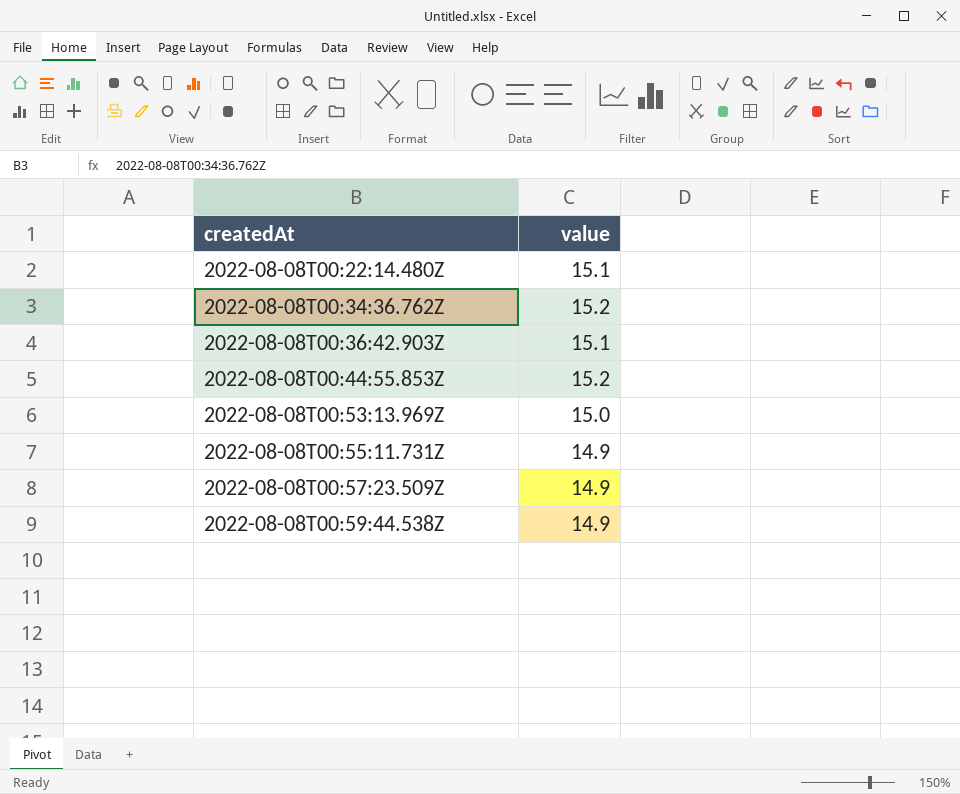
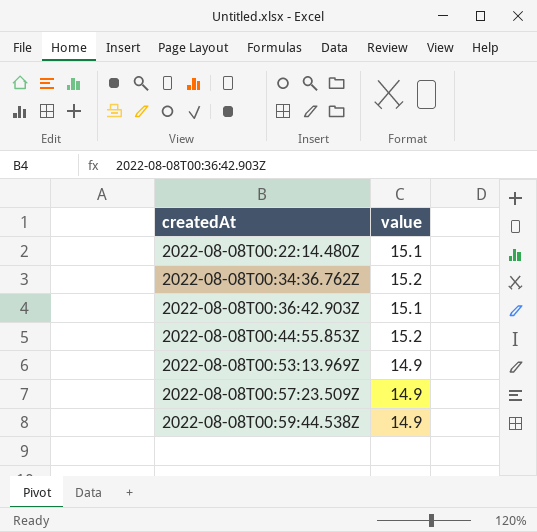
row 2022-08-08T00:55:11.731Z: 14.9 -> none
2022-08-08T00:53:13.969Z | value: 15.0 -> 14.9

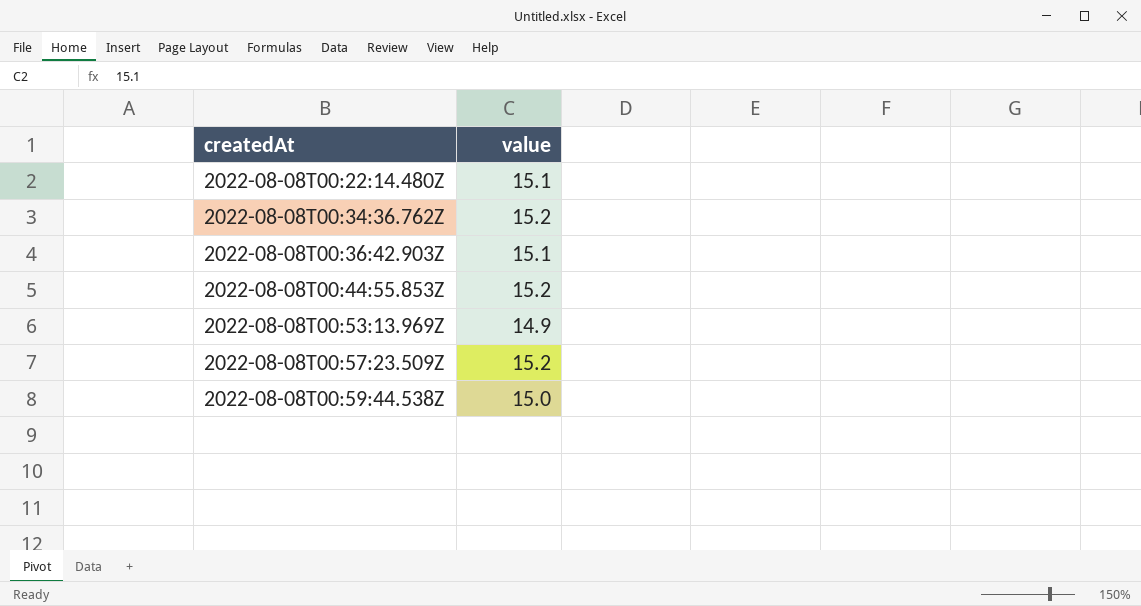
2022-08-08T00:57:23.509Z | value: 14.9 -> 15.2
2022-08-08T00:59:44.538Z | value: 14.9 -> 15.0

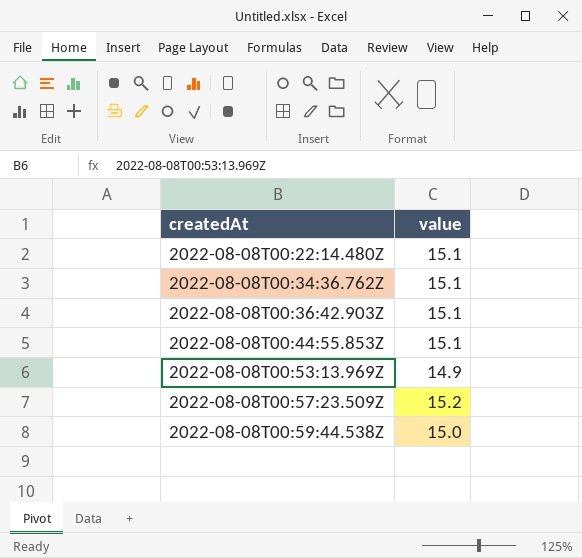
2022-08-08T00:34:36.762Z | value: 15.2 -> 15.1
2022-08-08T00:44:55.853Z | value: 15.2 -> 15.1

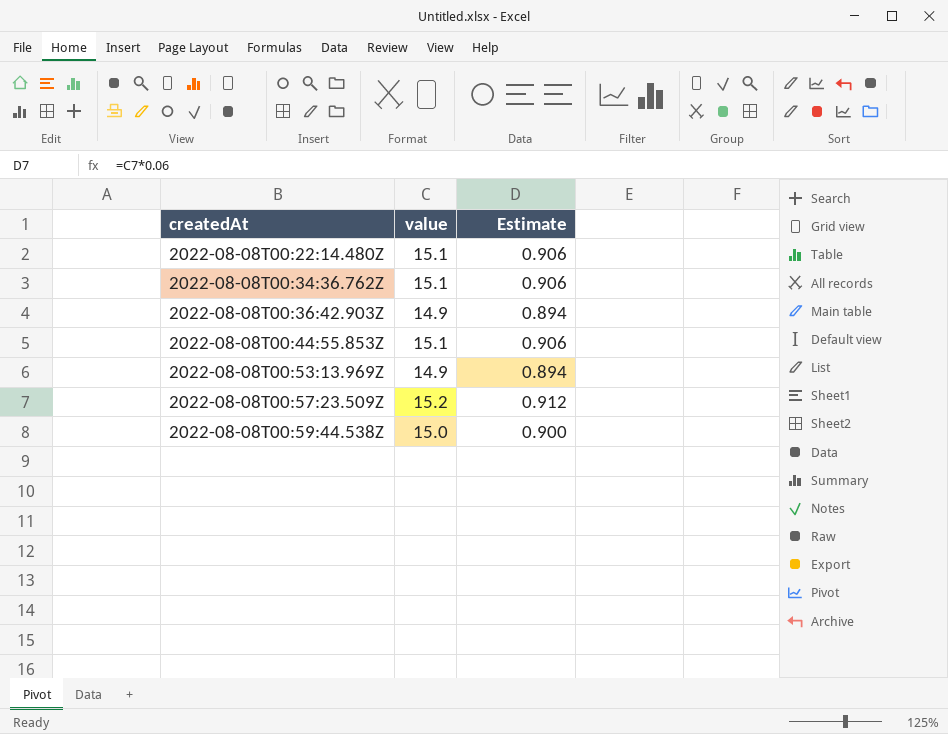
column Estimate | formula: none -> [value] * 0.06
2022-08-08T00:36:42.903Z | value: 15.1 -> 14.9

